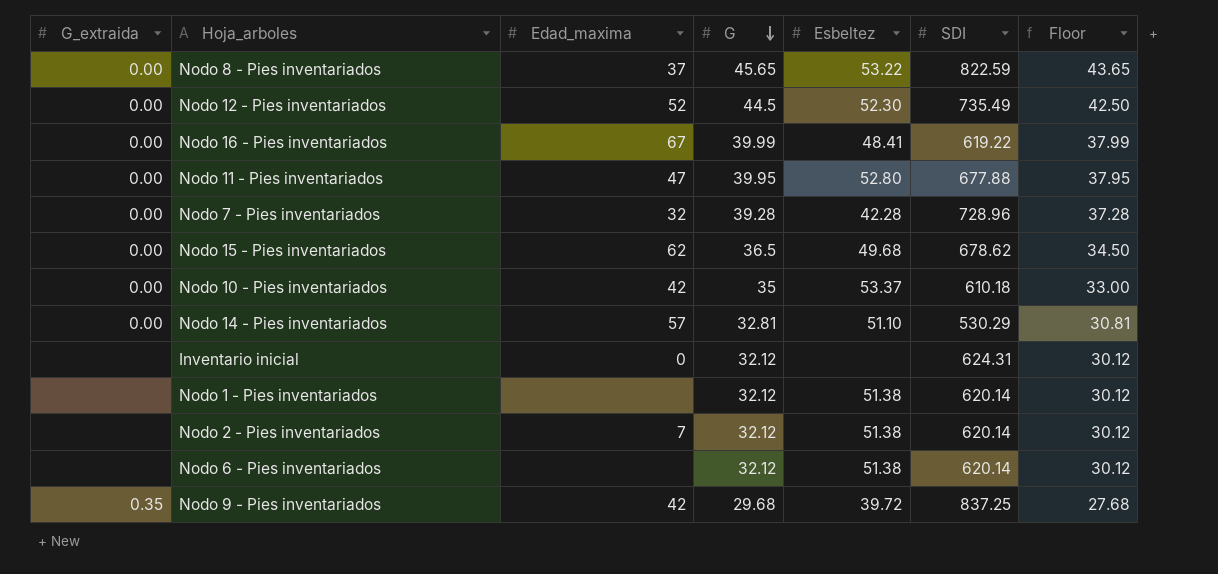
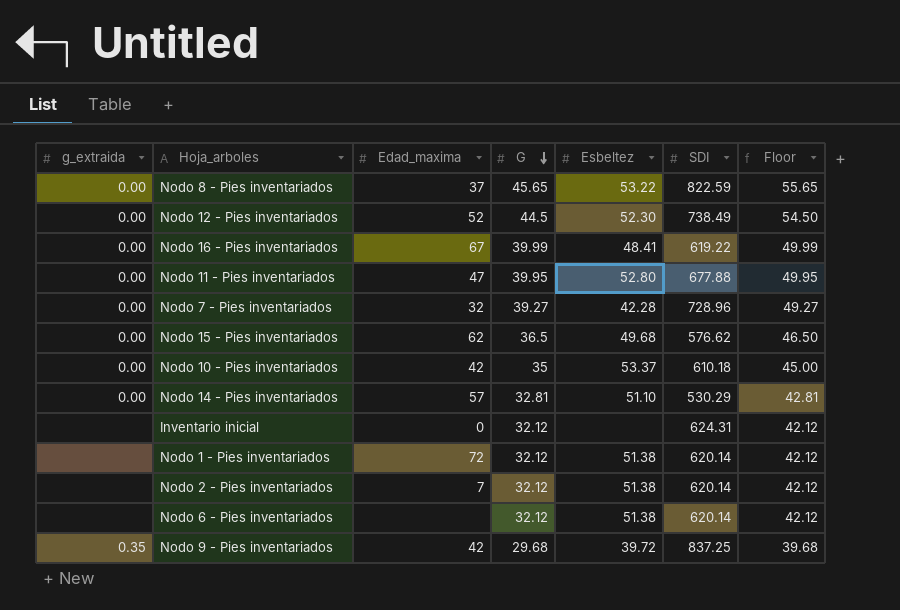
column name: G_extraida -> g_extraida
column Floor | formula: [G] - 2 -> [G] + 10
Nodo 12 - Pies inventariados | SDI: 735.49 -> 738.49
Nodo 7 - Pies inventariados | G: 39.28 -> 39.27
Nodo 15 - Pies inventariados | SDI: 678.62 -> 576.62
Nodo 1 - Pies inventariados | Edad_maxima: none -> 72

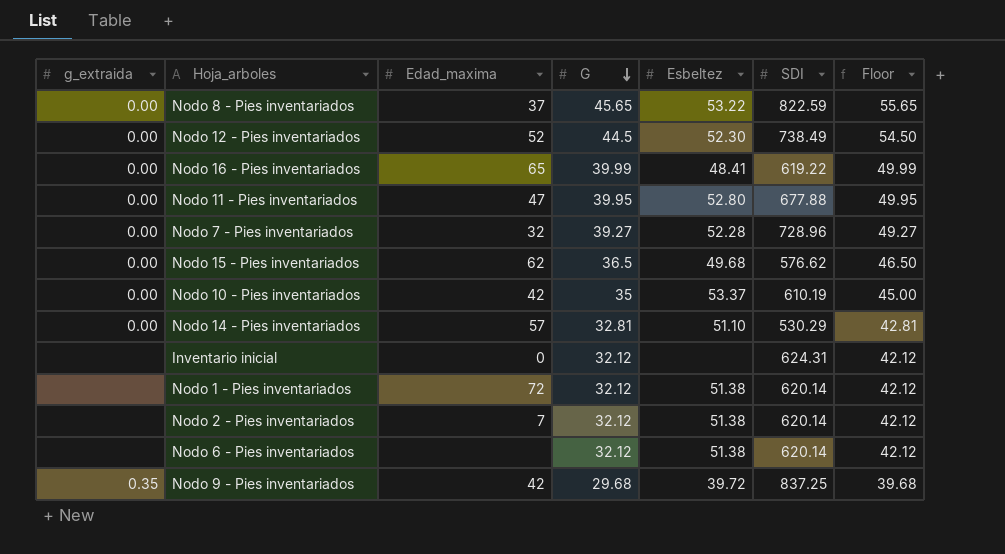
Nodo 16 - Pies inventariados | Edad_maxima: 67 -> 65
Nodo 7 - Pies inventariados | Esbeltez: 42.28 -> 52.28
Nodo 10 - Pies inventariados | SDI: 610.18 -> 610.19

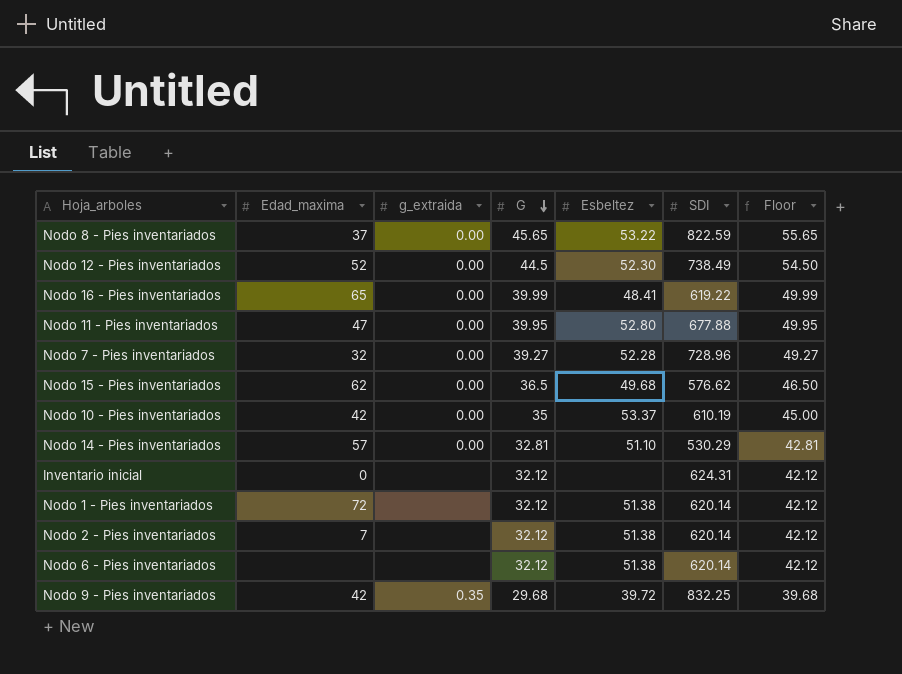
column g_extraida | position: 1 -> 3
Nodo 9 - Pies inventariados | SDI: 837.25 -> 832.25

